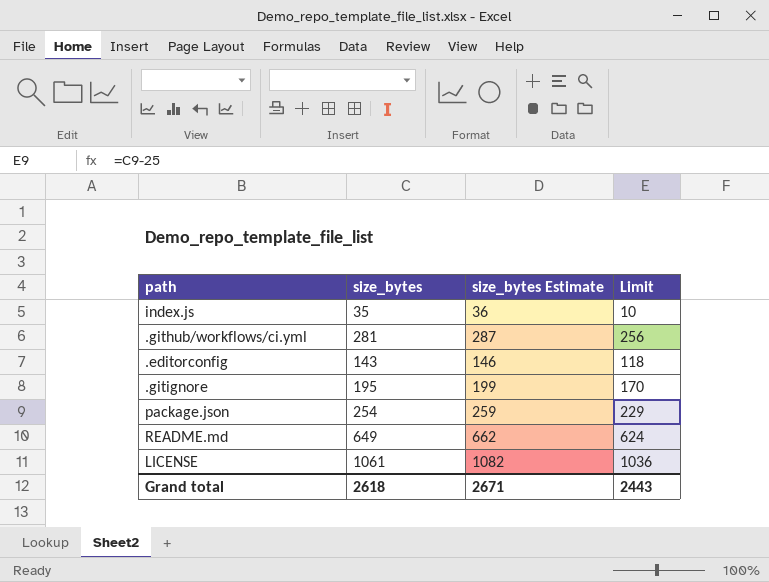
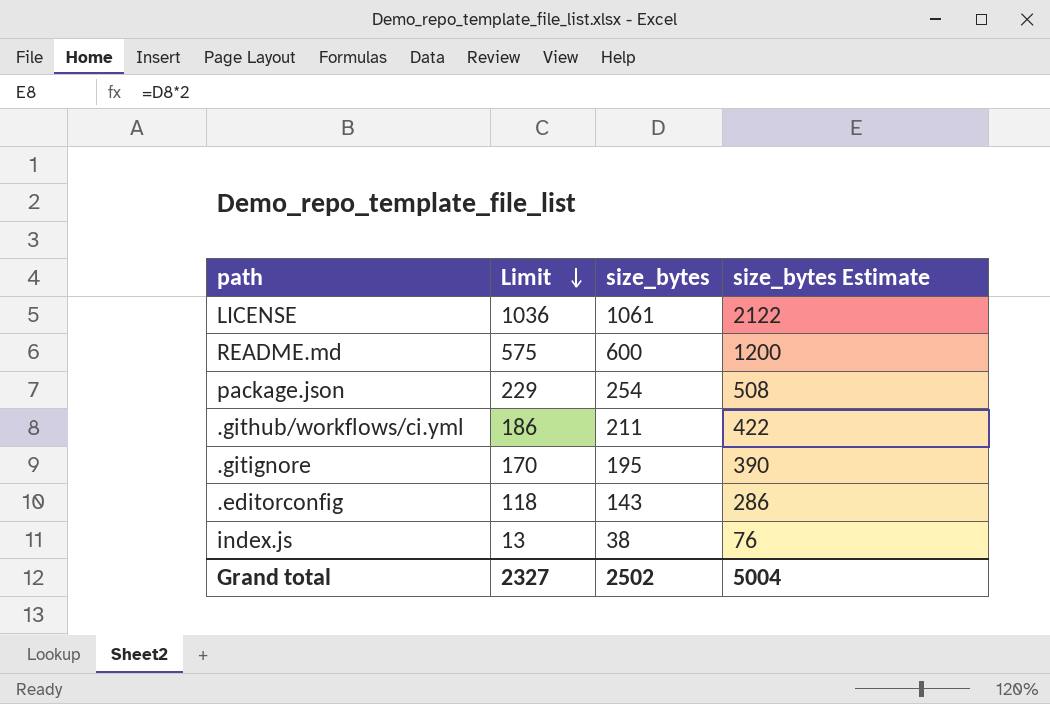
row order: none -> Limit descending
column Limit | position: 4 -> 2
column size_bytes Estimate | formula: [size_bytes] * 1.02 -> [size_bytes] * 2
README.md | Limit: 624 -> 575
README.md | size_bytes: 649 -> 600
.github/workflows/ci.yml | Limit: 256 -> 186
.github/workflows/ci.yml | size_bytes: 281 -> 211
index.js | Limit: 10 -> 13
index.js | size_bytes: 35 -> 38
Grand total | Limit: 2443 -> 2327
Grand total | size_bytes: 2618 -> 2502
Grand total | size_bytes Estimate: 2671 -> 5004

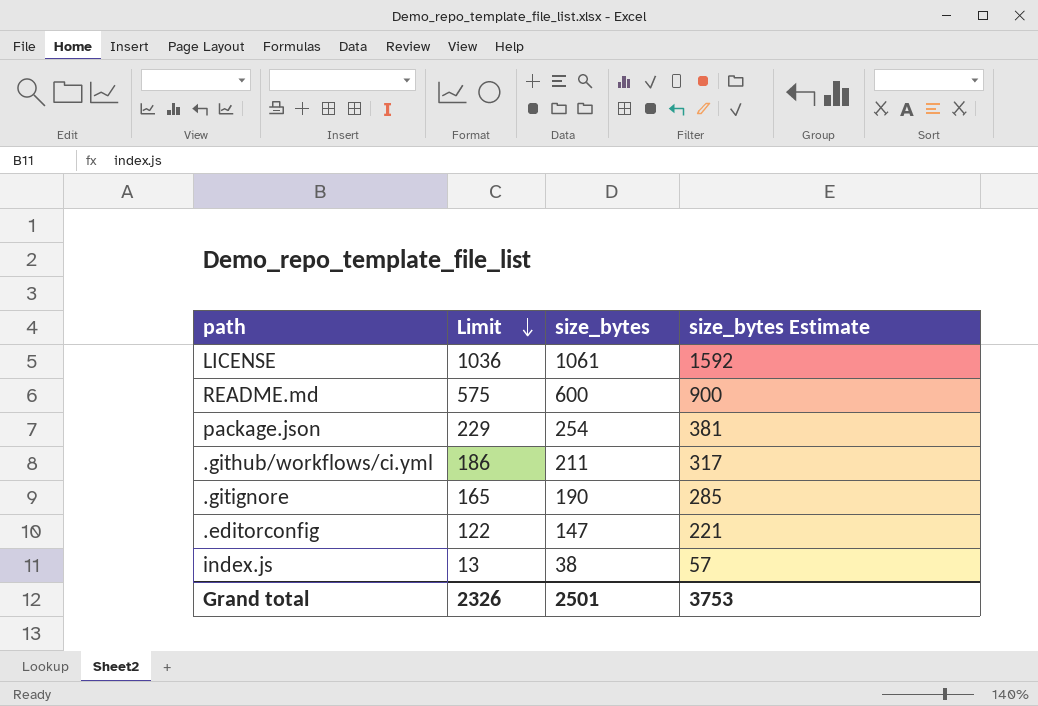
column size_bytes Estimate | formula: [size_bytes] * 2 -> [size_bytes] * 1.5
.gitignore | Limit: 170 -> 165
.gitignore | size_bytes: 195 -> 190
.editorconfig | Limit: 118 -> 122
.editorconfig | size_bytes: 143 -> 147
Grand total | Limit: 2327 -> 2326
Grand total | size_bytes: 2502 -> 2501
Grand total | size_bytes Estimate: 5004 -> 3753

